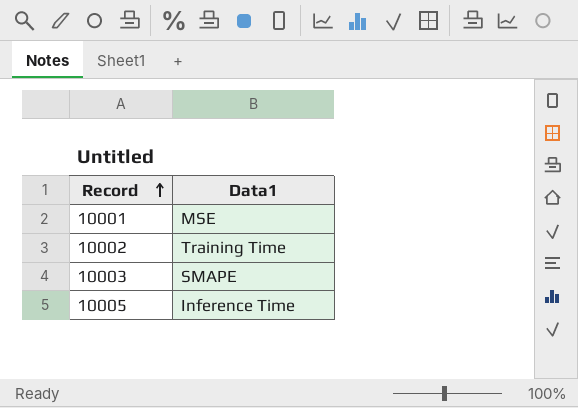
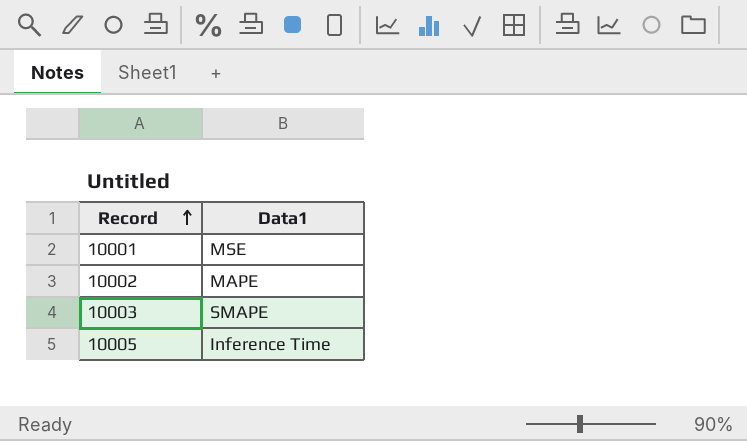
10002 | Data1: Training Time -> MAPE

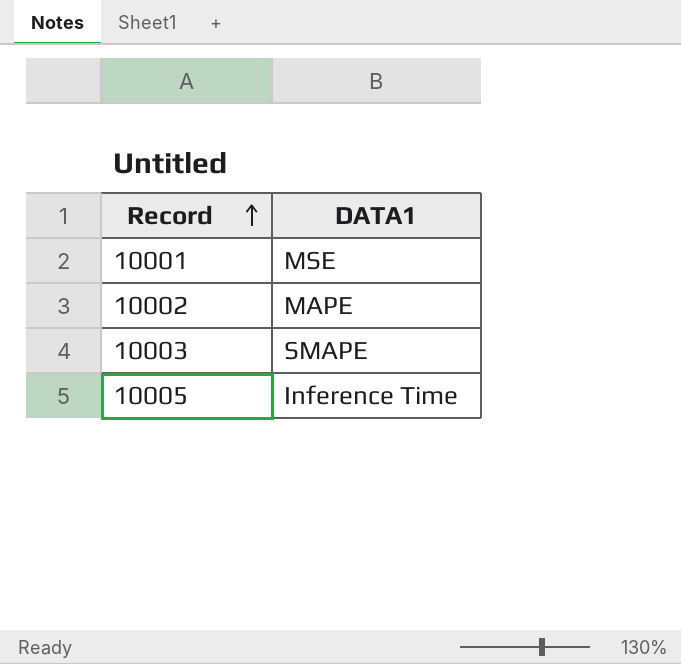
column name: Data1 -> DATA1

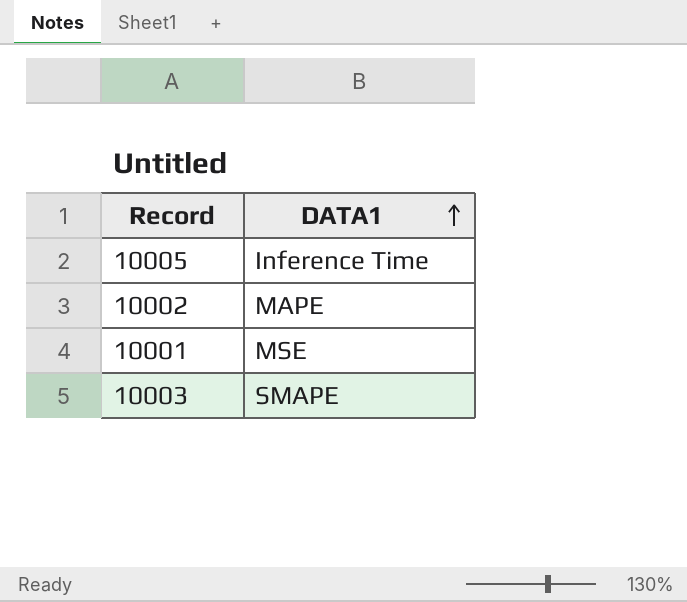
row order: Record ascending -> DATA1 ascending

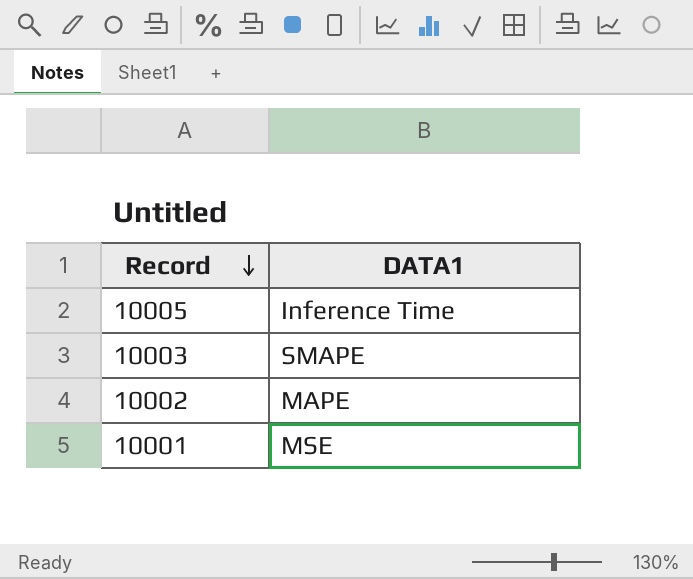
row order: DATA1 ascending -> Record descending

